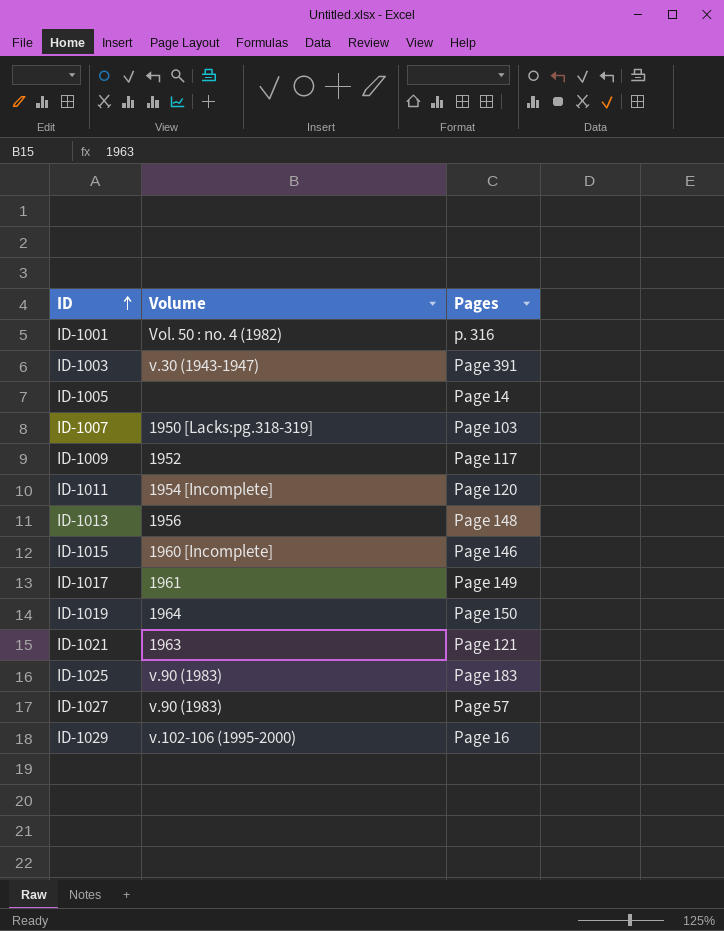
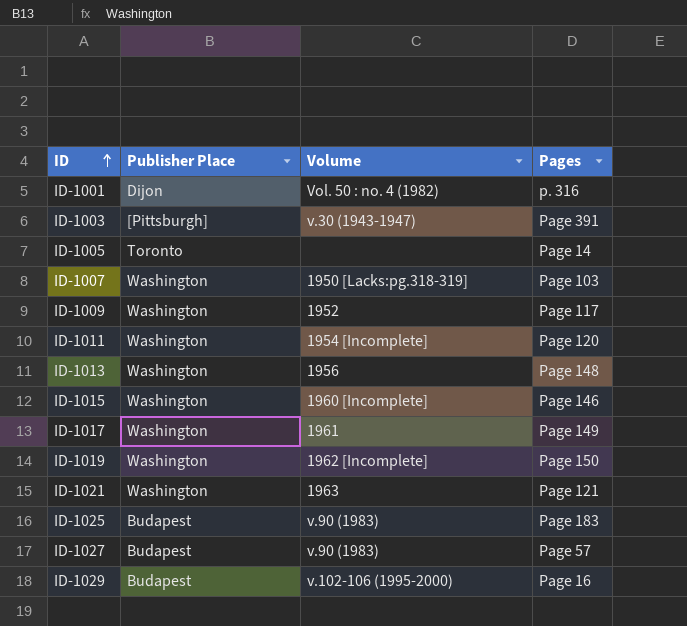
column Publisher Place | position: none -> 2
ID-1019 | Volume: 1964 -> 1962 [Incomplete]

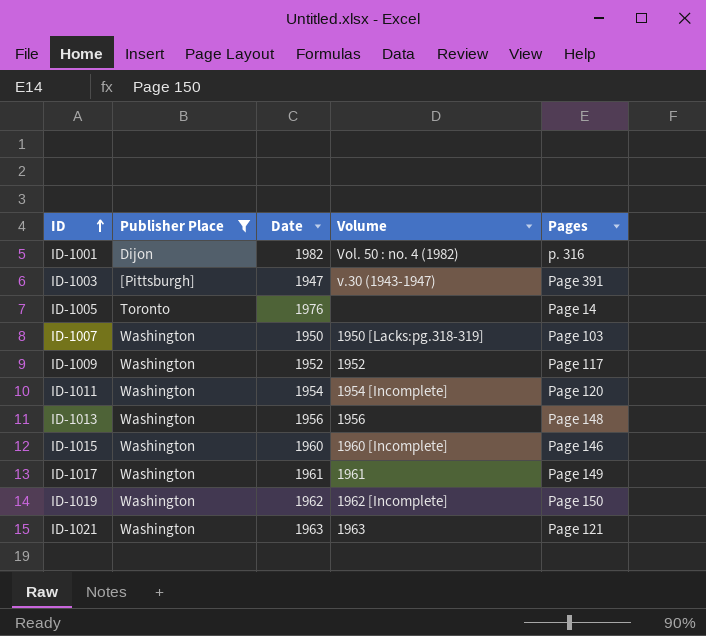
filter: none -> Publisher Place != Budapest
column Date | position: none -> 3

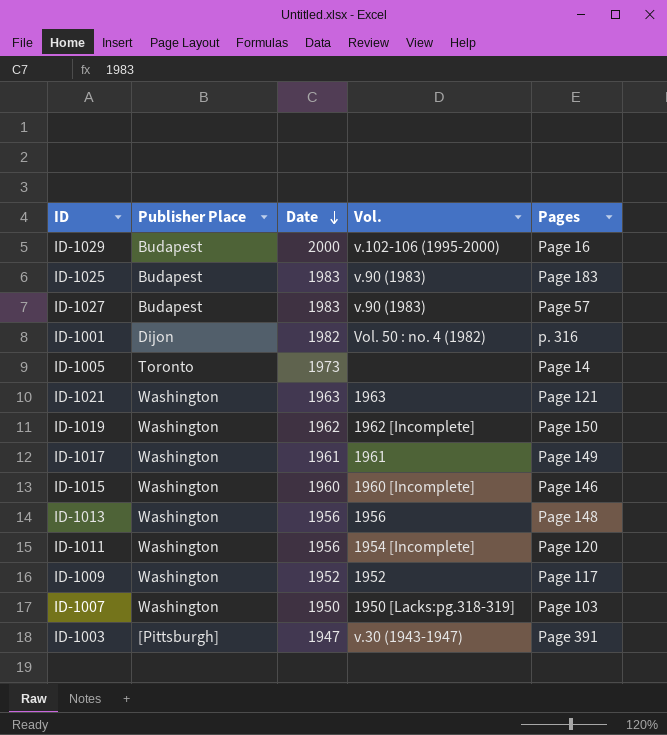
filter: Publisher Place != Budapest -> none
row order: ID ascending -> Date descending
column name: Volume -> Vol.
ID-1005 | Date: 1976 -> 1973
ID-1011 | Date: 1954 -> 1956

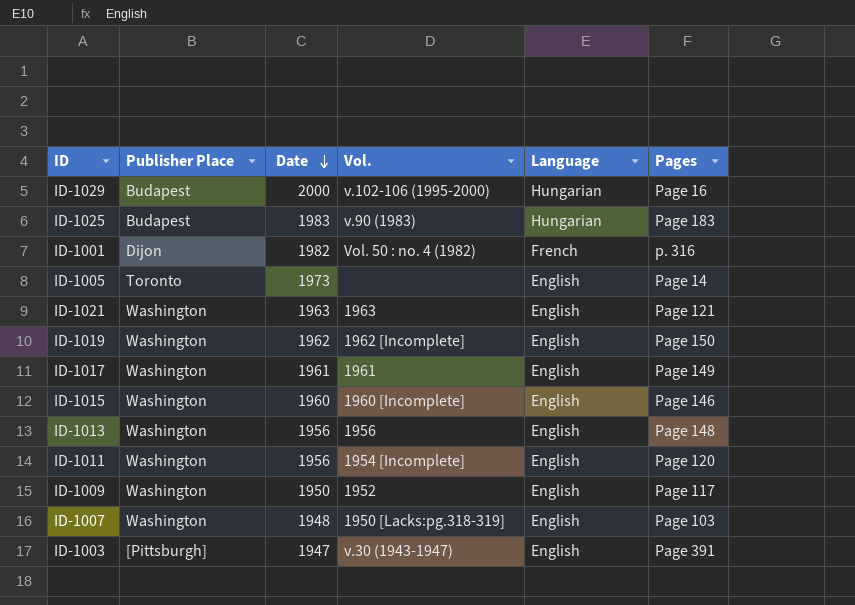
column Language | position: none -> 5
row ID-1027: Budapest | 1983 | v.90 (1983) | Page 57 -> none
ID-1009 | Date: 1952 -> 1950
ID-1007 | Date: 1950 -> 1948

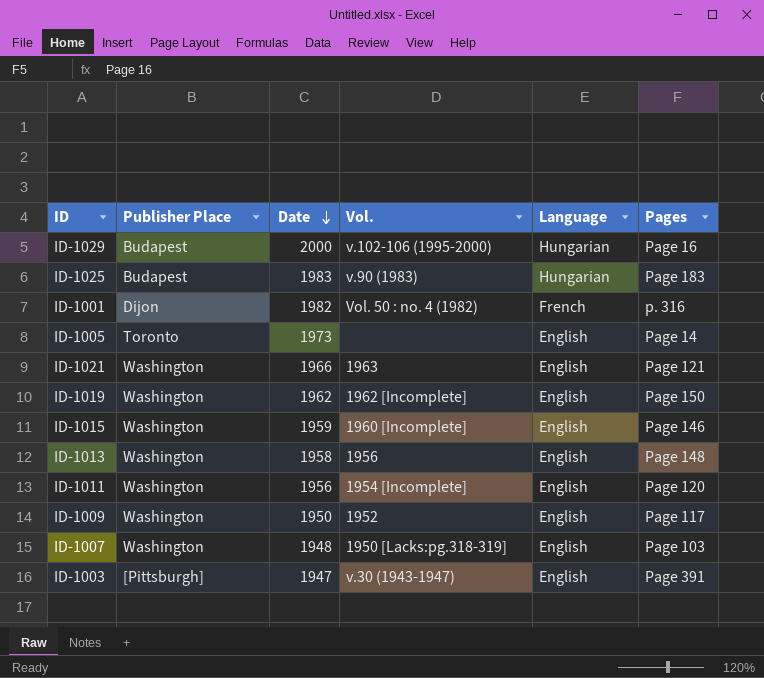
row ID-1017: Washington | 1961 | 1961 | English | Page 149 -> none
ID-1021 | Date: 1963 -> 1966
ID-1015 | Date: 1960 -> 1959
ID-1013 | Date: 1956 -> 1958

